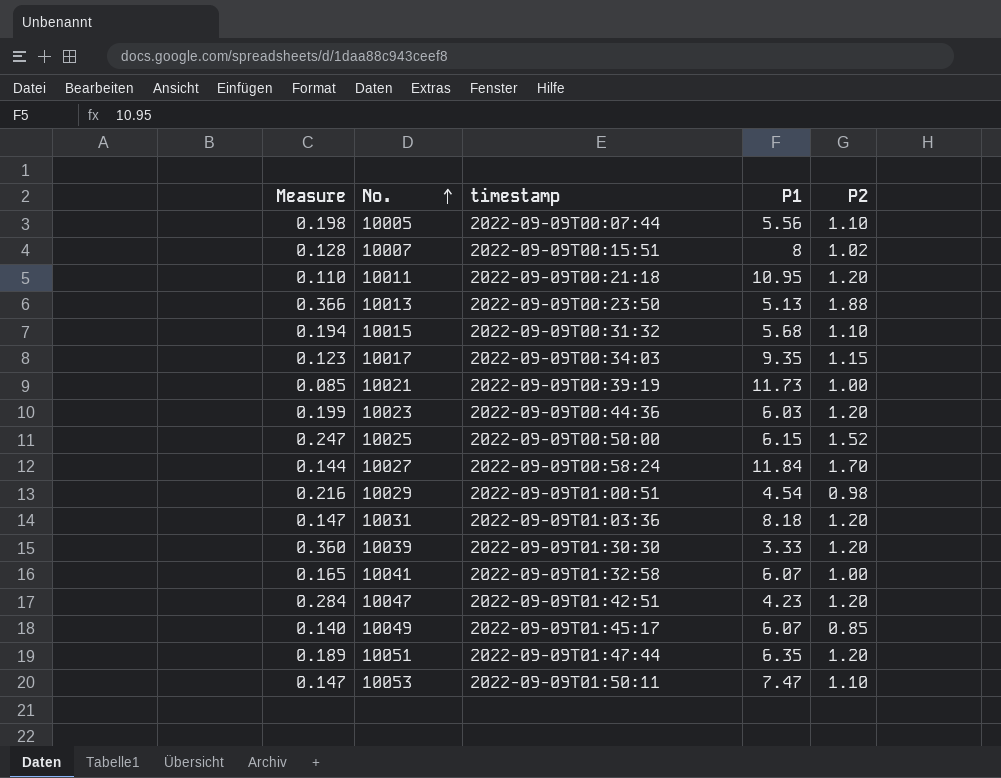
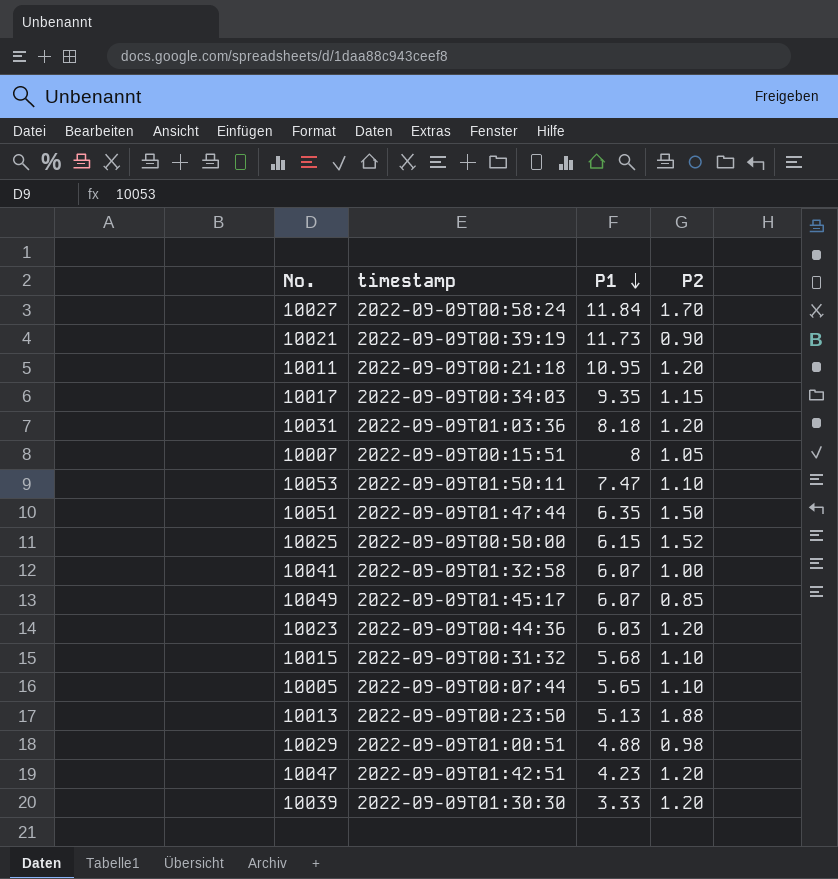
row order: No. ascending -> P1 descending
column Measure | formula: [P2] / [P1] -> none
10021 | P2: 1.00 -> 0.90
10007 | P2: 1.02 -> 1.05
10051 | P2: 1.20 -> 1.50
10005 | P1: 5.56 -> 5.65
10029 | P1: 4.54 -> 4.88

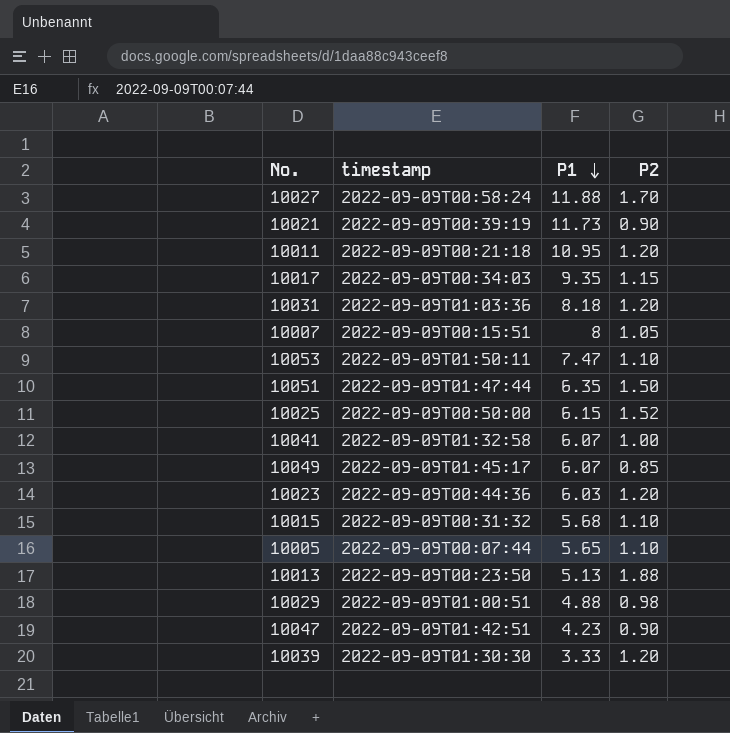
10027 | P1: 11.84 -> 11.88
10047 | P2: 1.20 -> 0.90

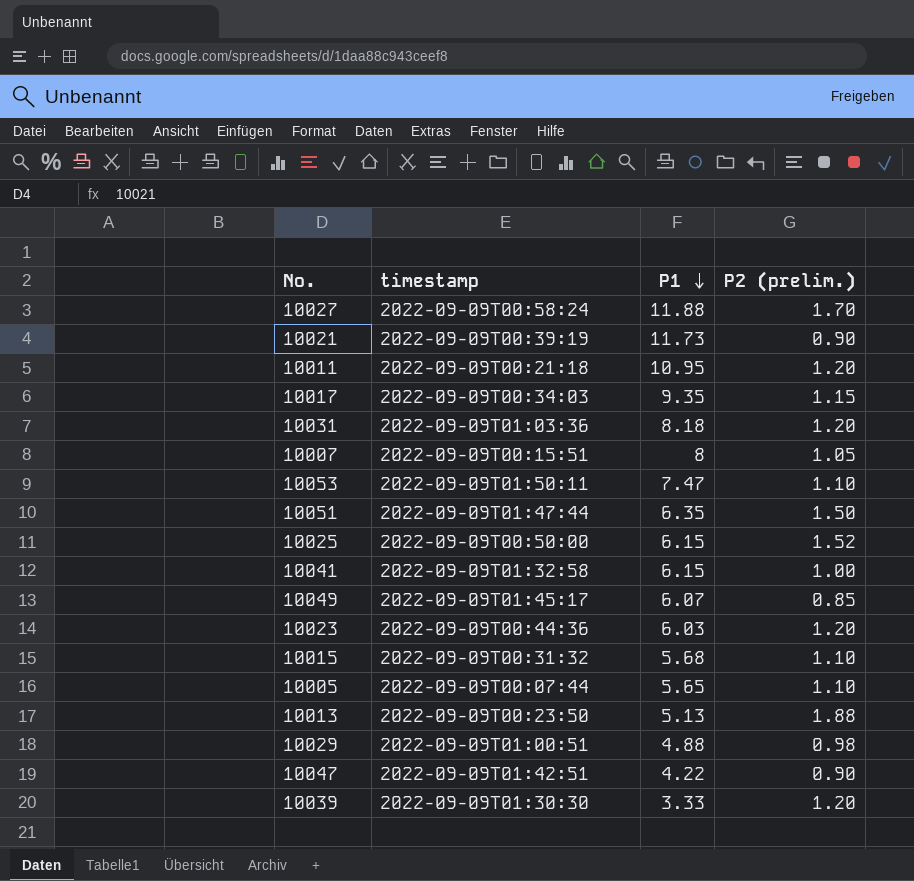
column name: P2 -> P2 (prelim.)
10041 | P1: 6.07 -> 6.15
10047 | P1: 4.23 -> 4.22

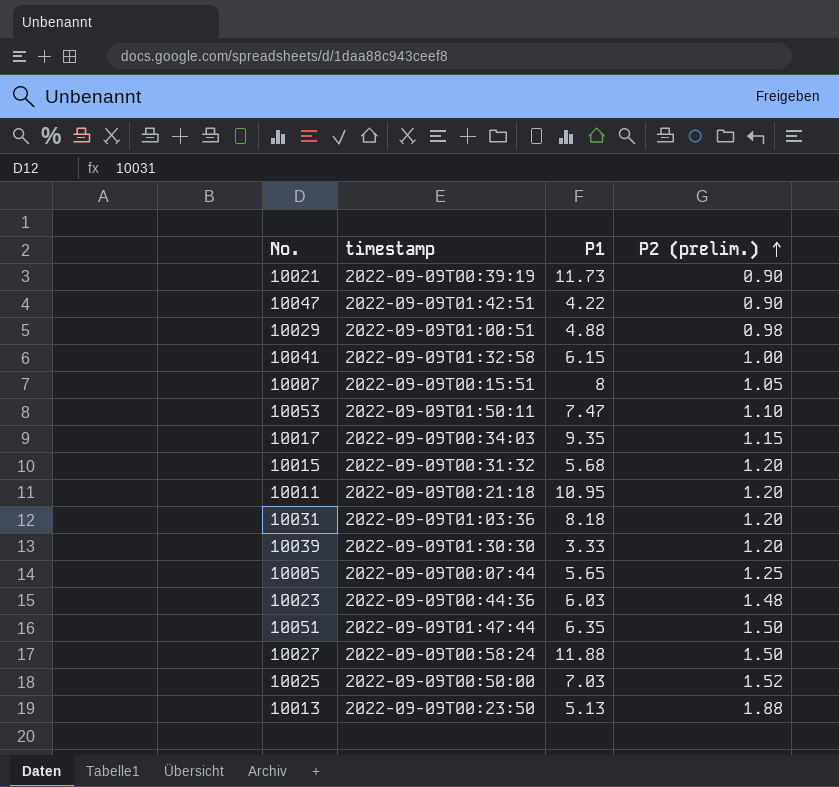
row order: P1 descending -> P2 (prelim.) ascending
row 10049: 2022-09-09T01:45:17 | 6.07 | 0.85 -> none
10015 | P2 (prelim.): 1.10 -> 1.20
10005 | P2 (prelim.): 1.10 -> 1.25
10023 | P2 (prelim.): 1.20 -> 1.48
10027 | P2 (prelim.): 1.70 -> 1.50
10025 | P1: 6.15 -> 7.03

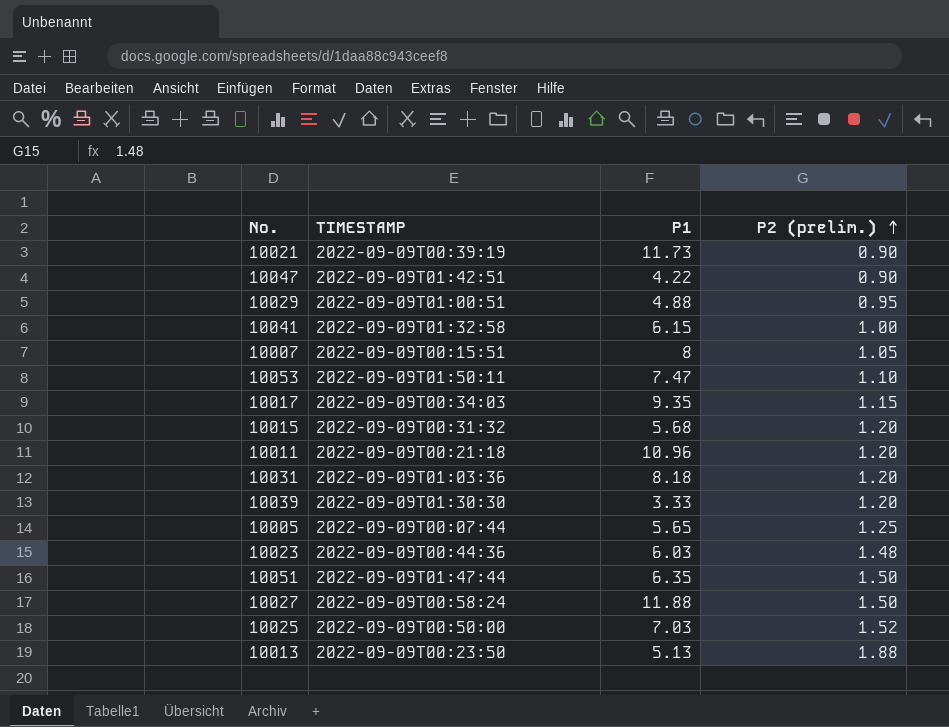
column name: timestamp -> TIMESTAMP
10029 | P2 (prelim.): 0.98 -> 0.95
10011 | P1: 10.95 -> 10.96

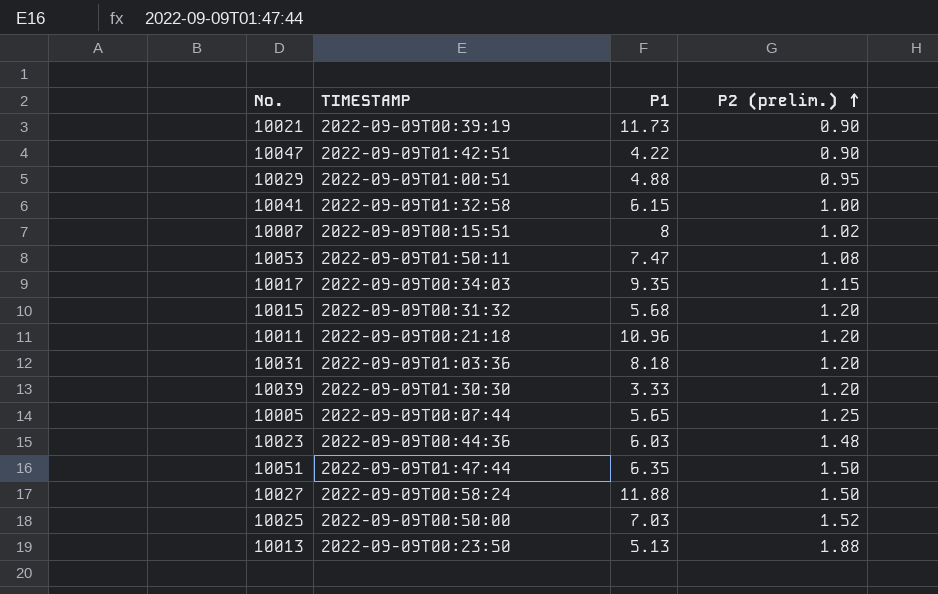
10007 | P2 (prelim.): 1.05 -> 1.02
10053 | P2 (prelim.): 1.10 -> 1.08

